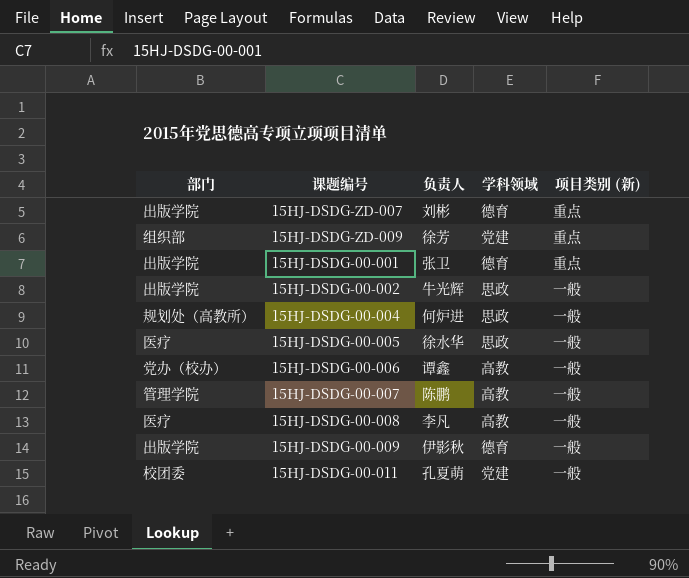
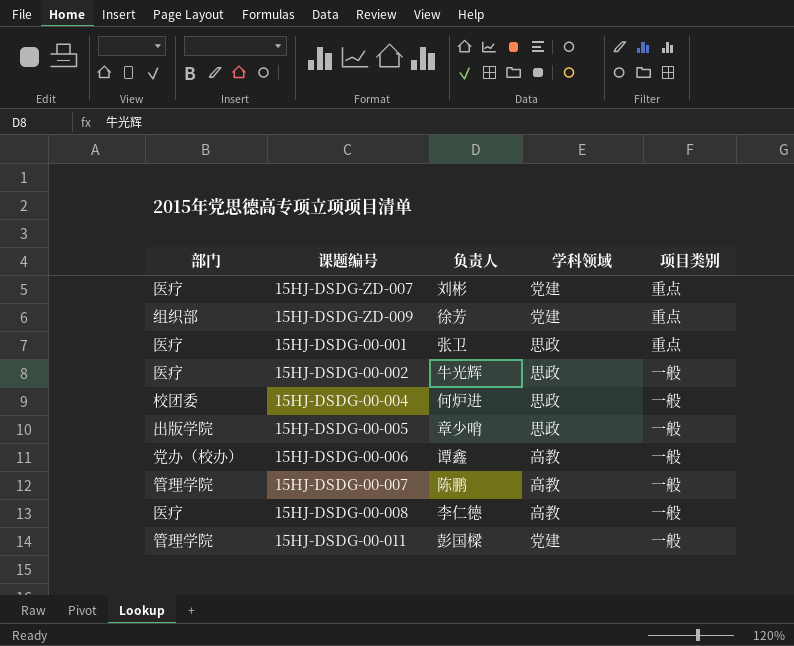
column name: 项目类别 (新) -> 项目类别
row 15HJ-DSDG-00-009: 出版学院 | 伊影秋 | 德育 | 一般 -> none
15HJ-DSDG-ZD-007 | 部门: 出版学院 -> 医疗
15HJ-DSDG-ZD-007 | 学科领域: 德育 -> 党建
15HJ-DSDG-00-001 | 部门: 出版学院 -> 医疗
15HJ-DSDG-00-001 | 学科领域: 德育 -> 思政
15HJ-DSDG-00-002 | 部门: 出版学院 -> 医疗
15HJ-DSDG-00-004 | 部门: 规划处（高教所） -> 校团委
15HJ-DSDG-00-005 | 部门: 医疗 -> 出版学院
15HJ-DSDG-00-005 | 负责人: 徐水华 -> 章少哨
15HJ-DSDG-00-008 | 负责人: 李凡 -> 李仁德
15HJ-DSDG-00-011 | 部门: 校团委 -> 管理学院
15HJ-DSDG-00-011 | 负责人: 孔夏萌 -> 彭国樑

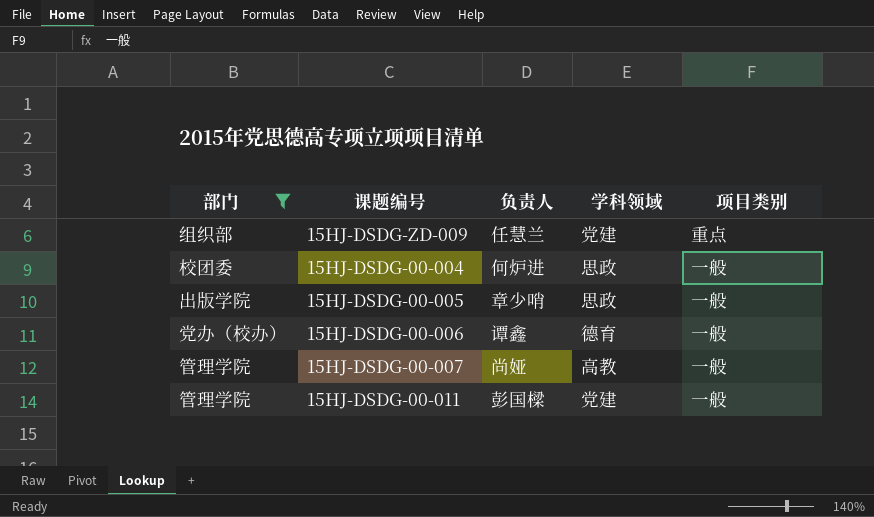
filter: none -> 部门 != 医疗
15HJ-DSDG-ZD-009 | 负责人: 徐芳 -> 任慧兰
15HJ-DSDG-00-006 | 学科领域: 高教 -> 德育
15HJ-DSDG-00-007 | 负责人: 陈鹏 -> 尚娅

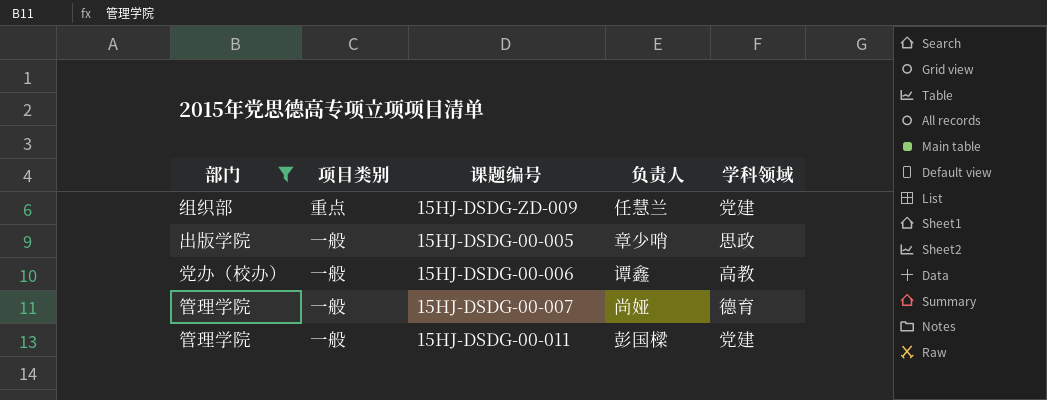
column 项目类别 | position: 5 -> 2
row 15HJ-DSDG-00-004: 校团委 | 何炉进 | 思政 | 一般 -> none
15HJ-DSDG-00-006 | 学科领域: 德育 -> 高教
15HJ-DSDG-00-007 | 学科领域: 高教 -> 德育

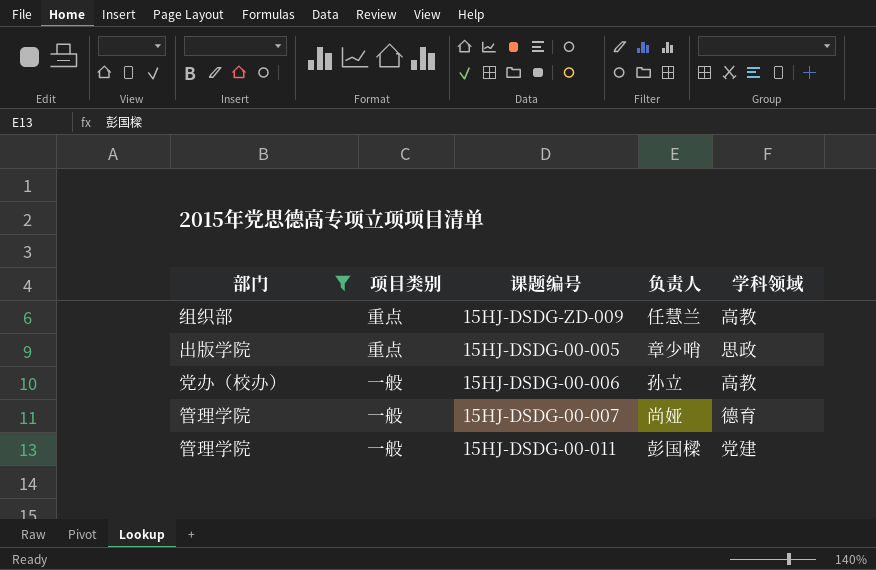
15HJ-DSDG-ZD-009 | 学科领域: 党建 -> 高教
15HJ-DSDG-00-005 | 项目类别: 一般 -> 重点
15HJ-DSDG-00-006 | 负责人: 谭鑫 -> 孙立

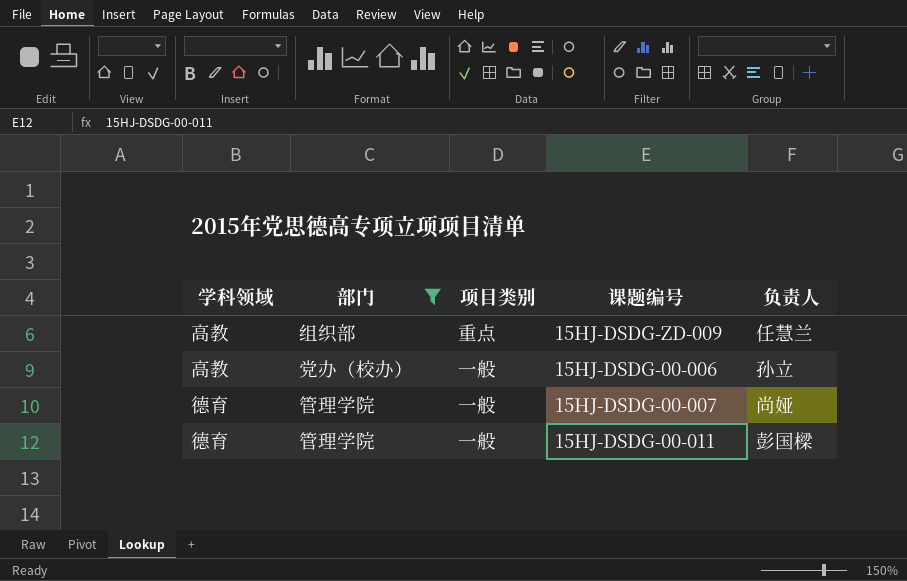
column 学科领域 | position: 5 -> 1
row 15HJ-DSDG-00-005: 出版学院 | 重点 | 章少哨 | 思政 -> none
15HJ-DSDG-00-011 | 学科领域: 党建 -> 德育

